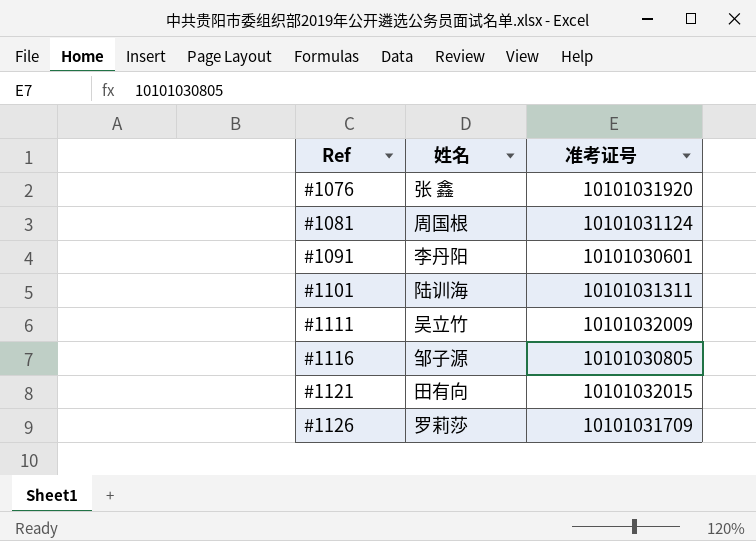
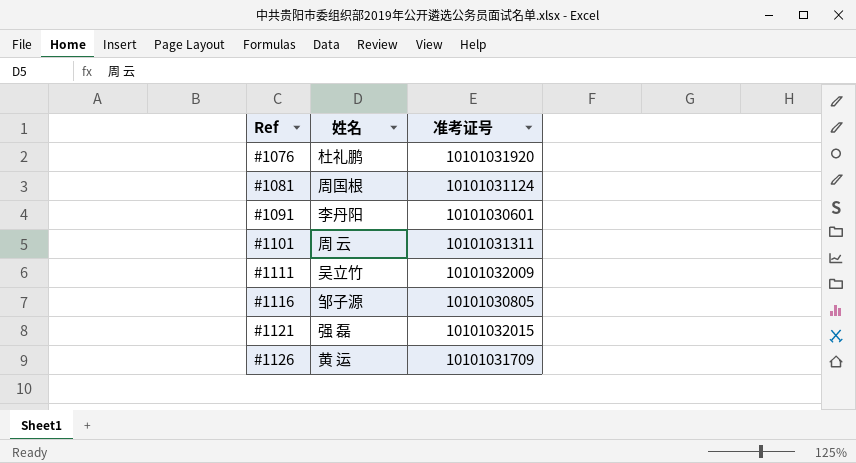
#1076 | 姓名: 张 鑫 -> 杜礼鹏
#1101 | 姓名: 陆训海 -> 周 云
#1121 | 姓名: 田有向 -> 强 磊
#1126 | 姓名: 罗莉莎 -> 黄 运

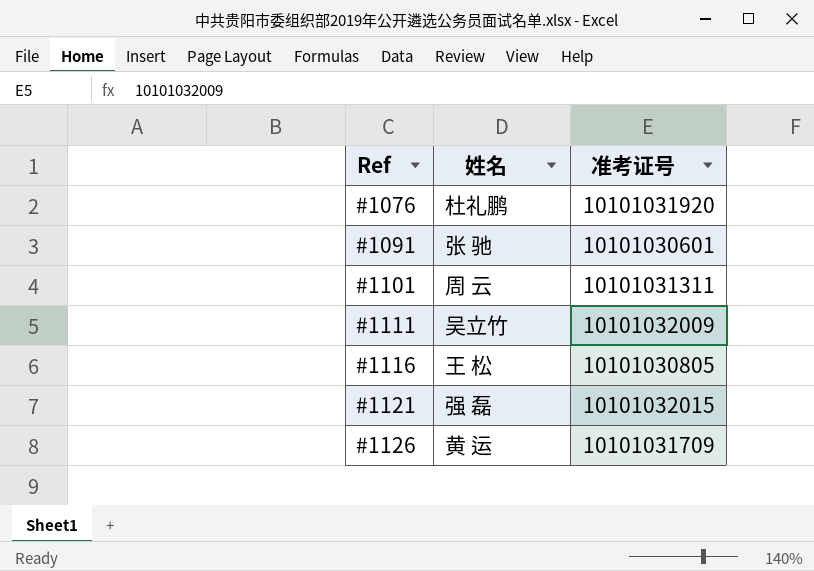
row #1081: 周国根 | 10101031124 -> none
#1091 | 姓名: 李丹阳 -> 张 驰
#1116 | 姓名: 邹子源 -> 王 松

